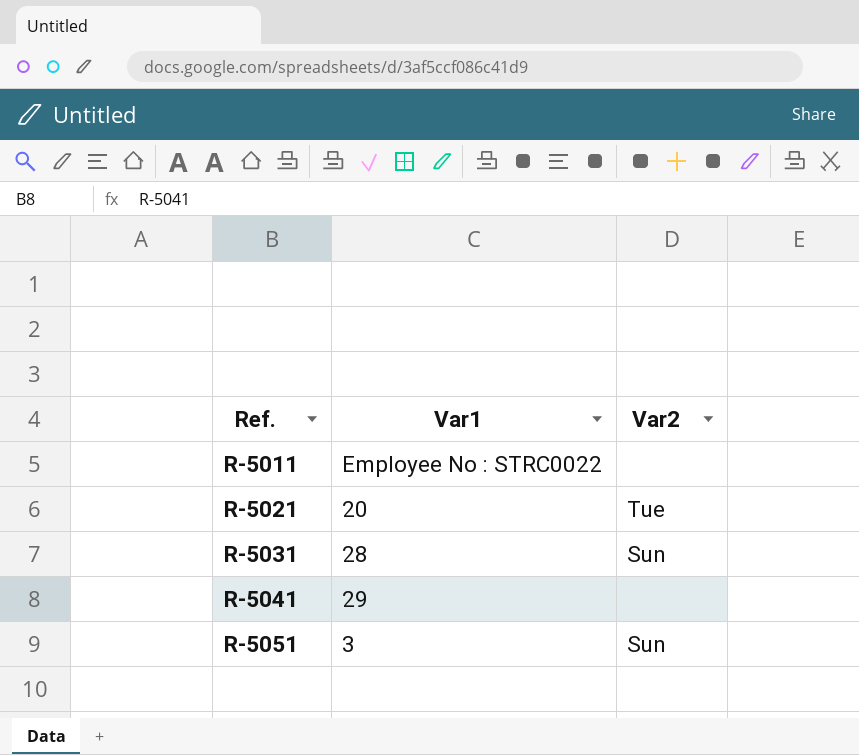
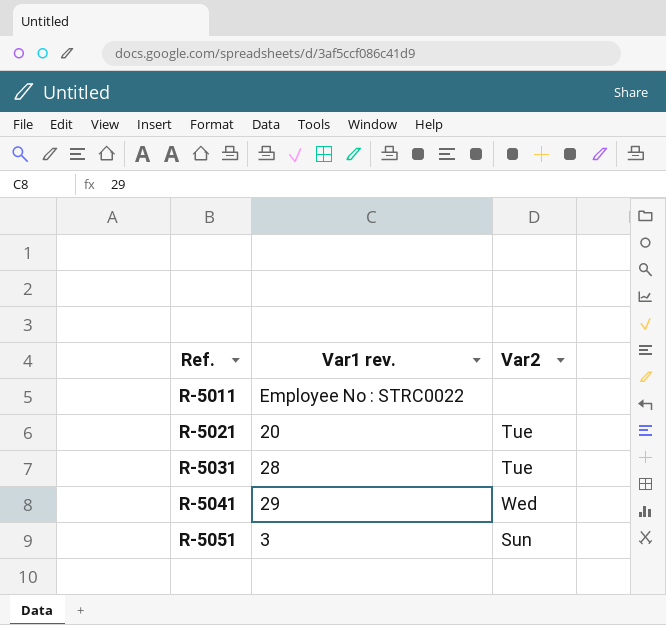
column name: Var1 -> Var1 rev.
R-5031 | Var2: Sun -> Tue
R-5041 | Var2: none -> Wed

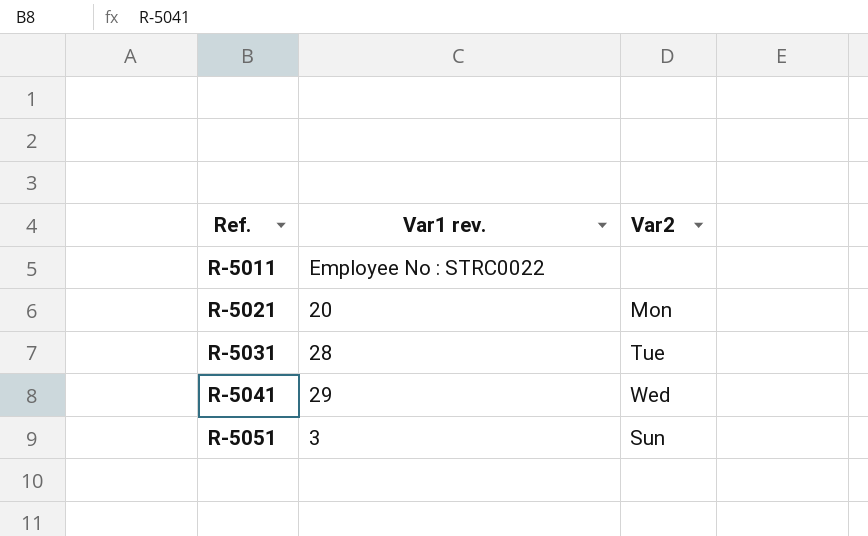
R-5021 | Var2: Tue -> Mon

